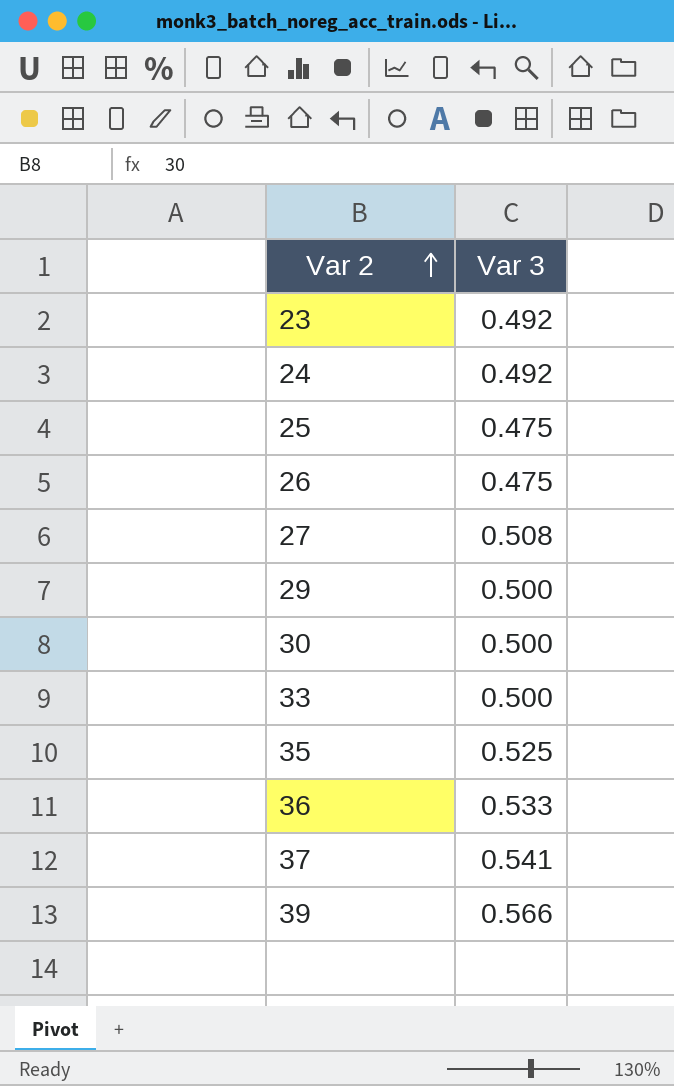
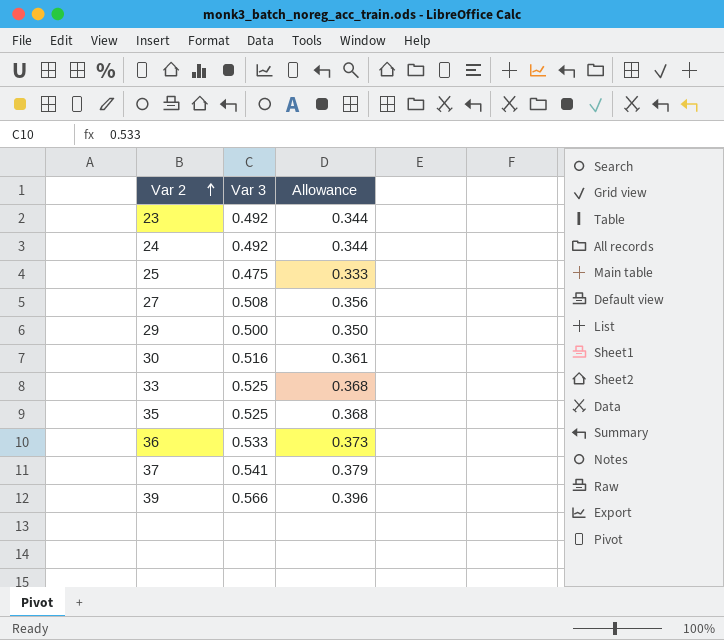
column Allowance | formula: none -> [Var 3] * 0.7
row 26: 0.475 -> none
30 | Var 3: 0.500 -> 0.516
33 | Var 3: 0.500 -> 0.525

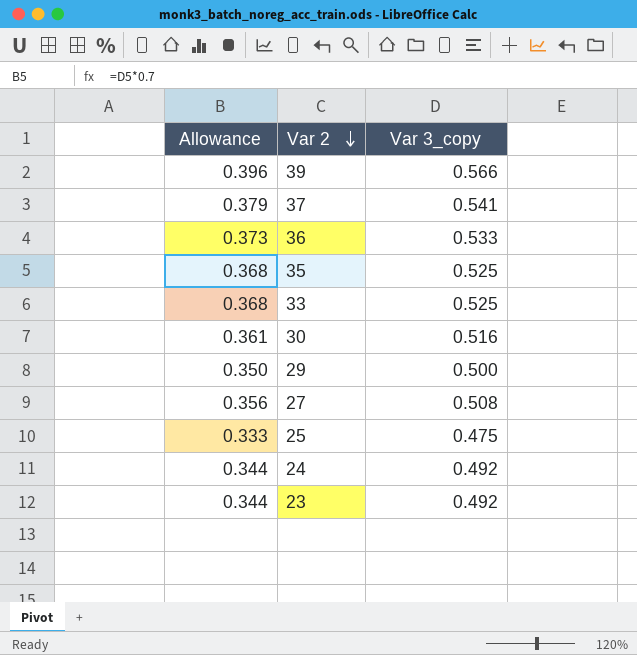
row order: Var 2 ascending -> Var 2 descending
column Allowance | position: 3 -> 1
column name: Var 3 -> Var 3_copy

